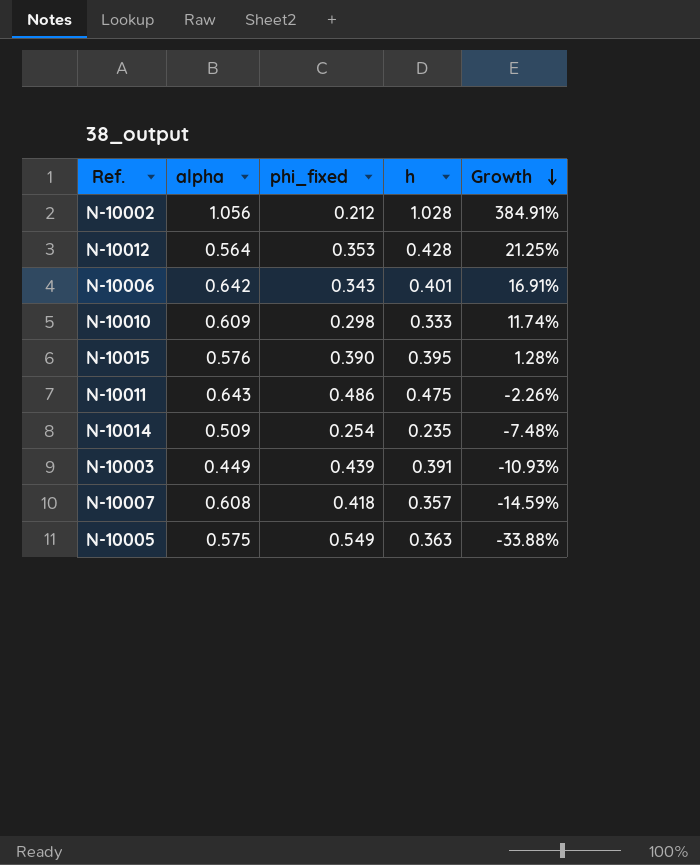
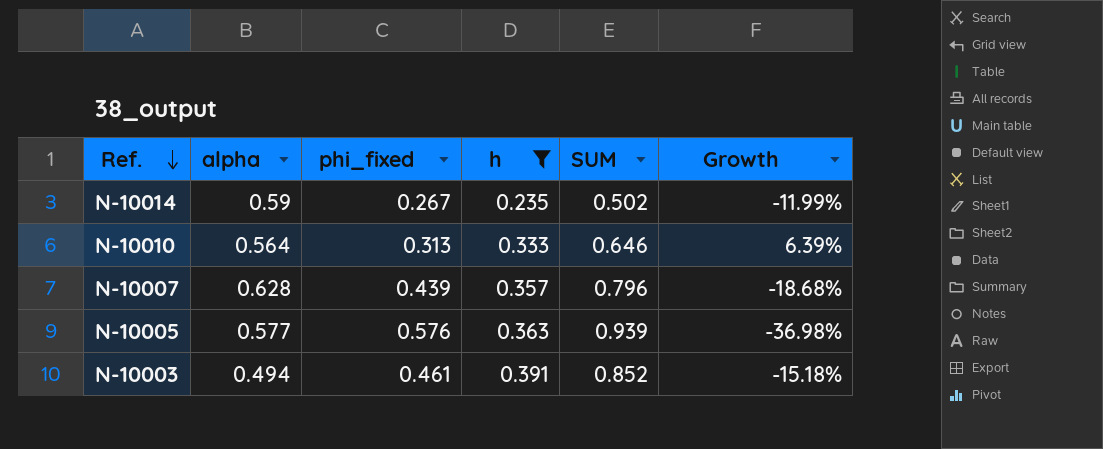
filter: none -> h <= 0.391
row order: Growth descending -> Ref. descending
column SUM | formula: none -> [phi_fixed] + [h]
N-10014 | alpha: 0.509 -> 0.59
N-10014 | phi_fixed: 0.254 -> 0.267
N-10014 | Growth: -7.48% -> -11.99%
N-10010 | alpha: 0.609 -> 0.564
N-10010 | phi_fixed: 0.298 -> 0.313
N-10010 | Growth: 11.74% -> 6.39%
N-10007 | alpha: 0.608 -> 0.628
N-10007 | phi_fixed: 0.418 -> 0.439
N-10007 | Growth: -14.59% -> -18.68%
N-10005 | alpha: 0.575 -> 0.577
N-10005 | phi_fixed: 0.549 -> 0.576
N-10005 | Growth: -33.88% -> -36.98%
N-10003 | alpha: 0.449 -> 0.494
N-10003 | phi_fixed: 0.439 -> 0.461
N-10003 | Growth: -10.93% -> -15.18%

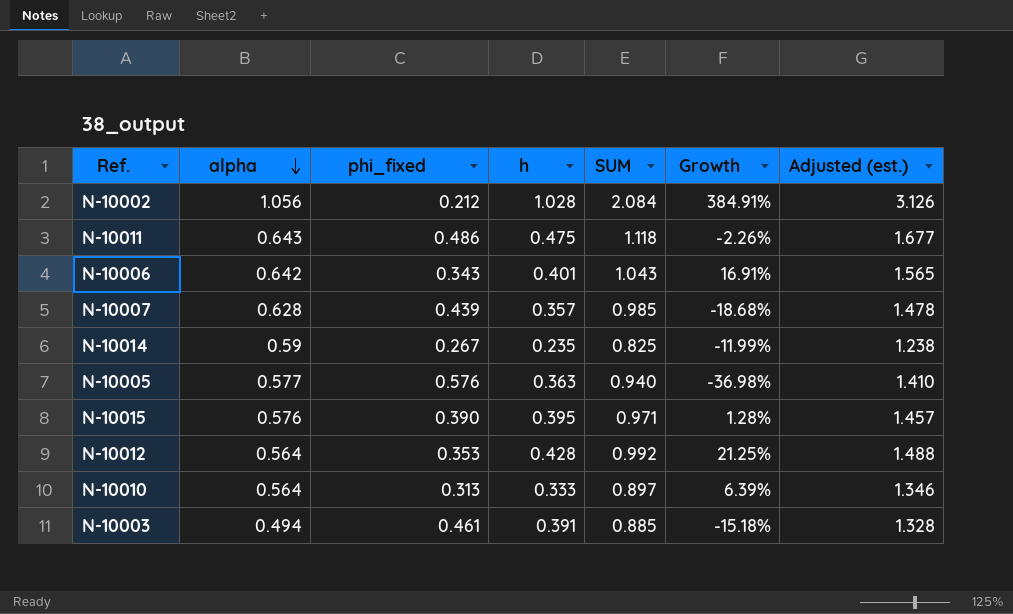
filter: h <= 0.391 -> none
row order: Ref. descending -> alpha descending
column SUM | formula: [phi_fixed] + [h] -> [alpha] + [h]
column Adjusted (est.) | formula: none -> [SUM] * 1.5

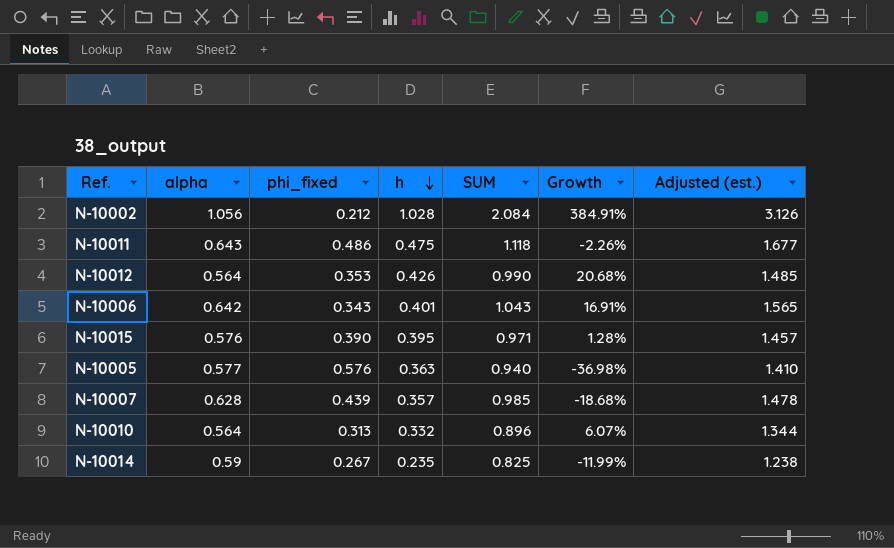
row order: alpha descending -> h descending
row N-10003: 0.494 | 0.461 | 0.391 | 0.885 | -15.18% | 1.328 -> none
N-10012 | h: 0.428 -> 0.426
N-10012 | SUM: 0.992 -> 0.990
N-10012 | Growth: 21.25% -> 20.68%
N-10012 | Adjusted (est.): 1.488 -> 1.485
N-10010 | h: 0.333 -> 0.332
N-10010 | SUM: 0.897 -> 0.896
N-10010 | Growth: 6.39% -> 6.07%
N-10010 | Adjusted (est.): 1.346 -> 1.344

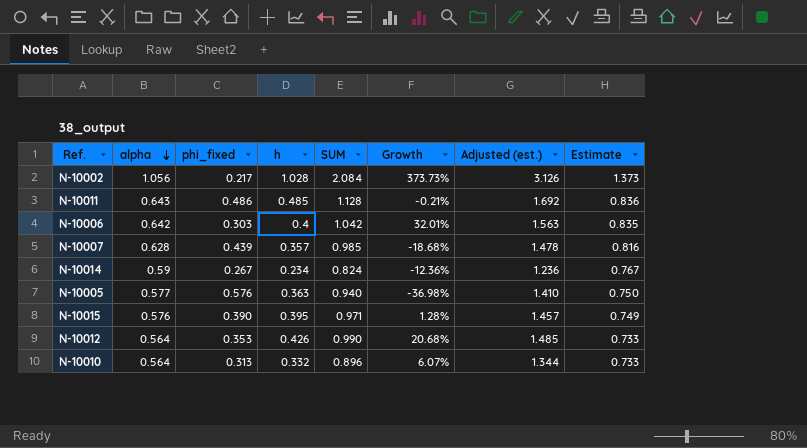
row order: h descending -> alpha descending
column Estimate | formula: none -> [alpha] * 1.3
N-10002 | phi_fixed: 0.212 -> 0.217
N-10002 | Growth: 384.91% -> 373.73%
N-10011 | h: 0.475 -> 0.485
N-10011 | SUM: 1.118 -> 1.128
N-10011 | Growth: -2.26% -> -0.21%
N-10011 | Adjusted (est.): 1.677 -> 1.692
N-10006 | phi_fixed: 0.343 -> 0.303
N-10006 | h: 0.401 -> 0.4
N-10006 | SUM: 1.043 -> 1.042
N-10006 | Growth: 16.91% -> 32.01%
N-10006 | Adjusted (est.): 1.565 -> 1.563
N-10014 | h: 0.235 -> 0.234
N-10014 | SUM: 0.825 -> 0.824
N-10014 | Growth: -11.99% -> -12.36%
N-10014 | Adjusted (est.): 1.238 -> 1.236

